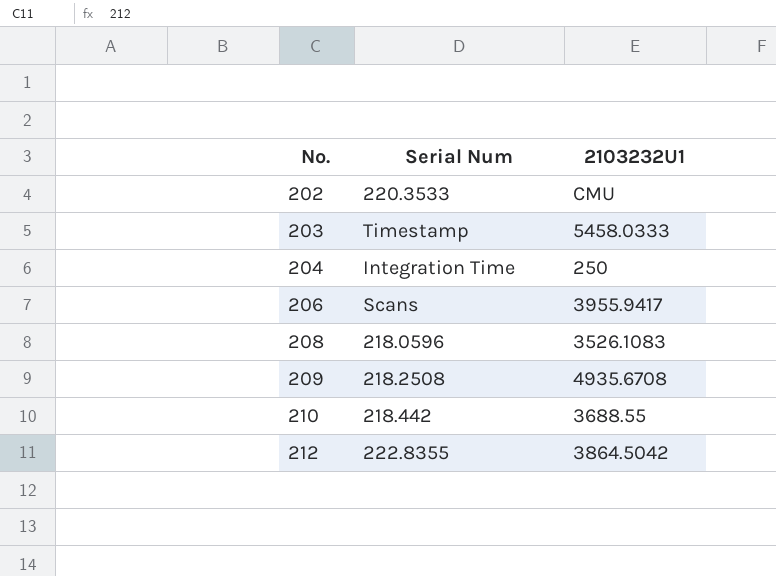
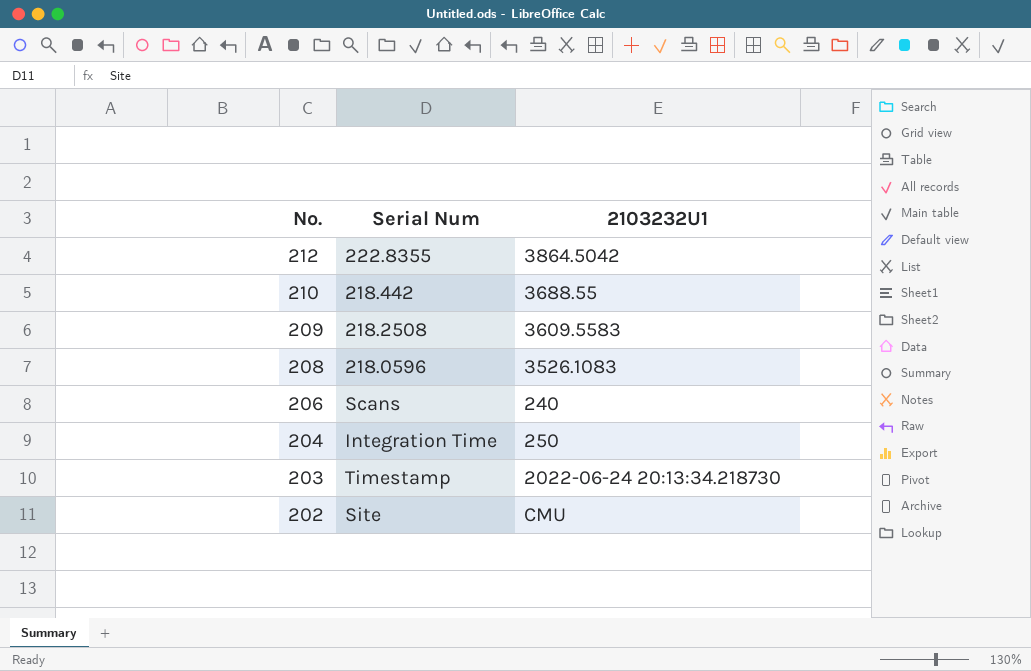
row order: No. ascending -> No. descending
209 | 2103232U1: 4935.6708 -> 3609.5583
206 | 2103232U1: 3955.9417 -> 240
203 | 2103232U1: 5458.0333 -> 2022-06-24 20:13:34.218730
202 | Serial Num: 220.3533 -> Site

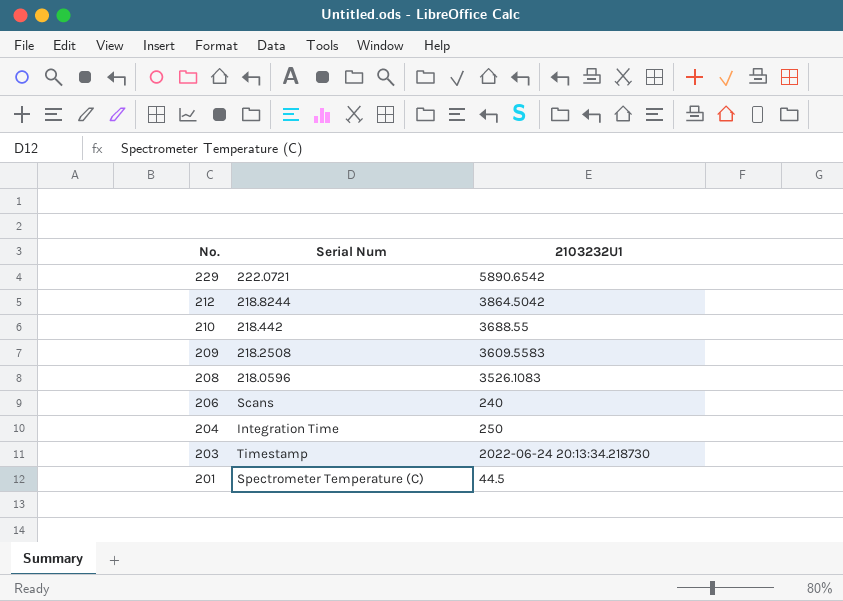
row 202: Site | CMU -> none
row 229: none -> 222.0721 | 5890.6542
212 | Serial Num: 222.8355 -> 218.8244
row 201: none -> Spectrometer Temperature (C) | 44.5

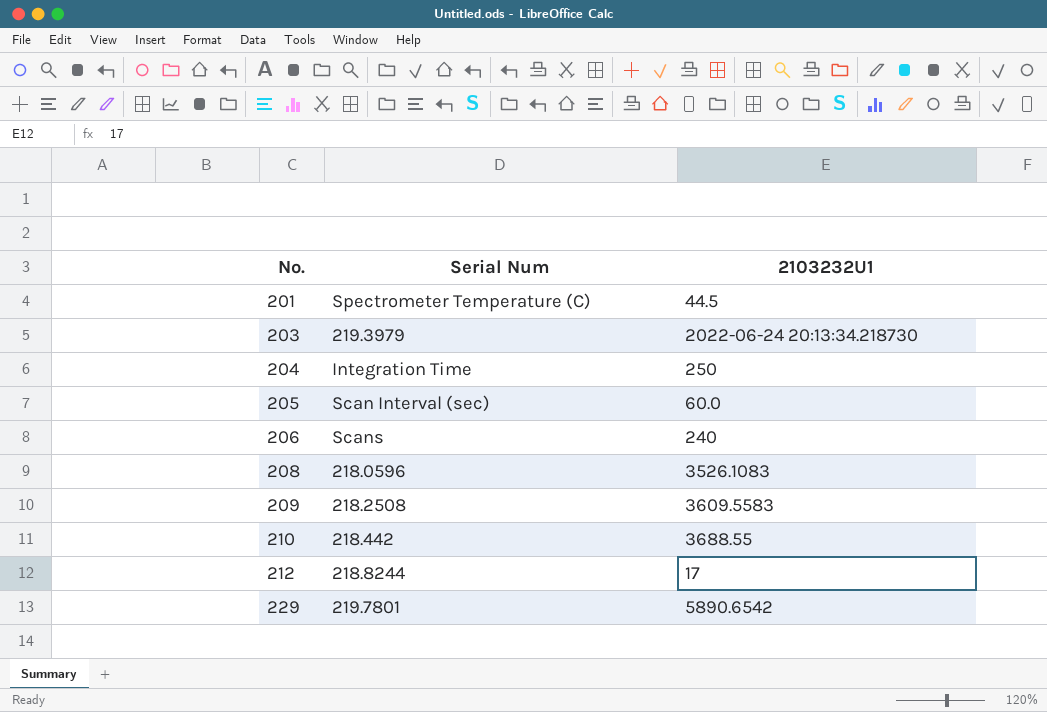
row order: No. descending -> No. ascending
203 | Serial Num: Timestamp -> 219.3979
row 205: none -> Scan Interval (sec) | 60.0
212 | 2103232U1: 3864.5042 -> 17
229 | Serial Num: 222.0721 -> 219.7801

